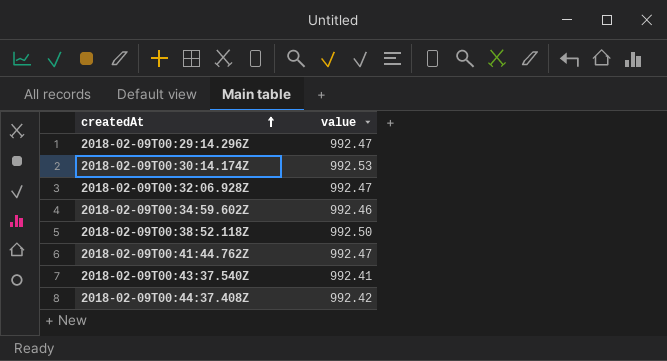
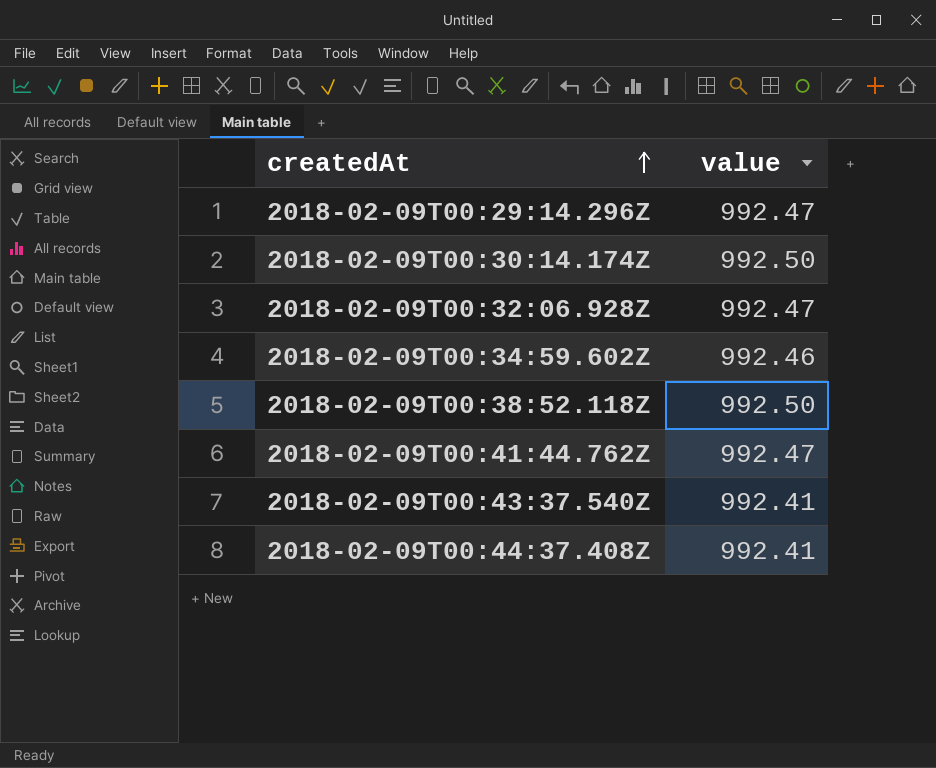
2018-02-09T00:30:14.174Z | value: 992.53 -> 992.50
2018-02-09T00:44:37.408Z | value: 992.42 -> 992.41

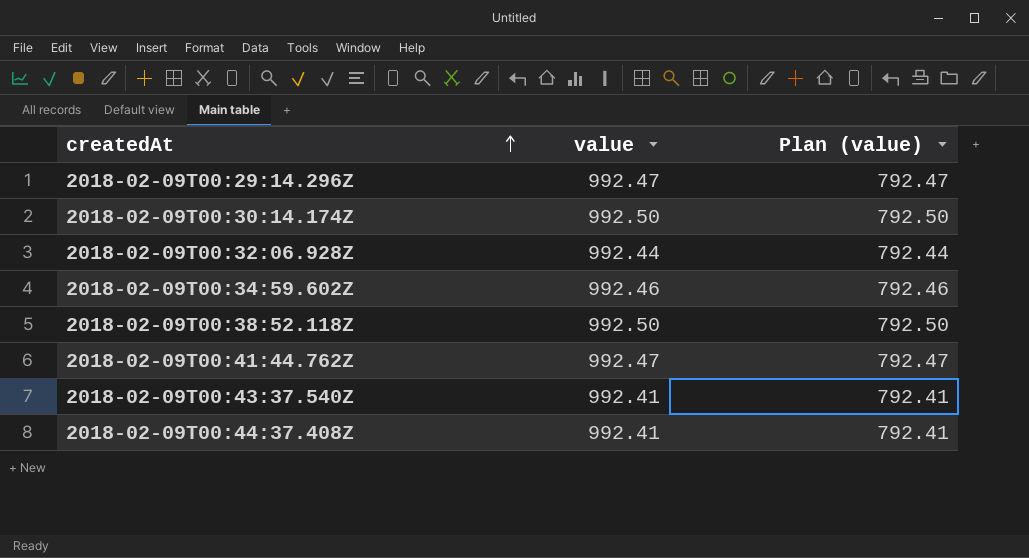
column Plan (value) | formula: none -> [value] - 200
2018-02-09T00:32:06.928Z | value: 992.47 -> 992.44

